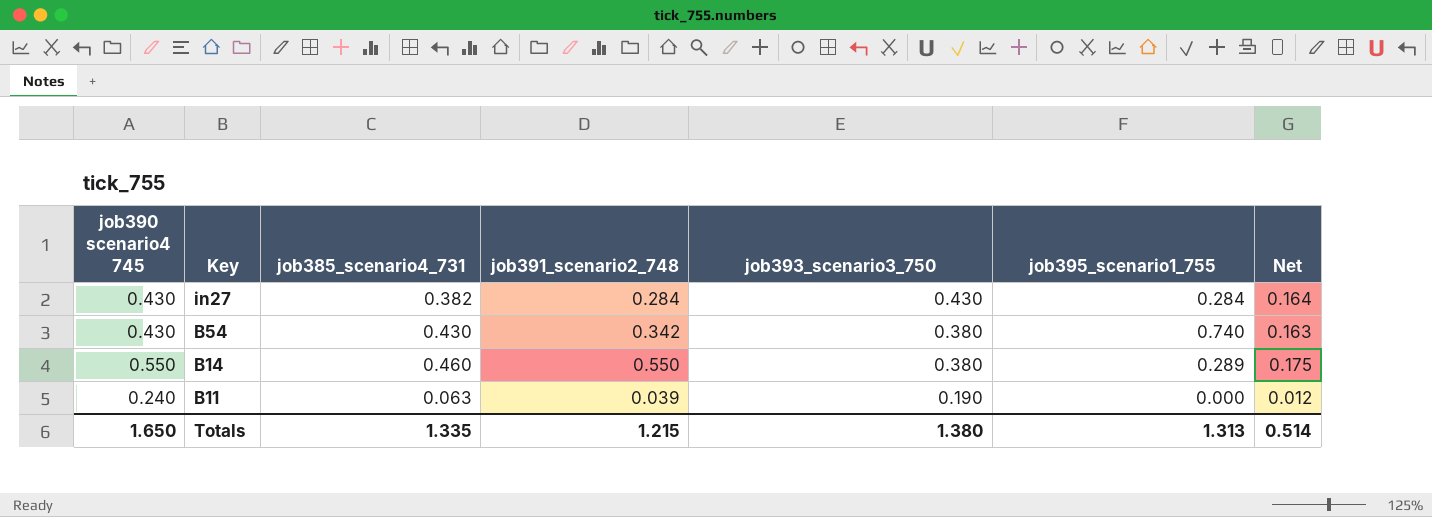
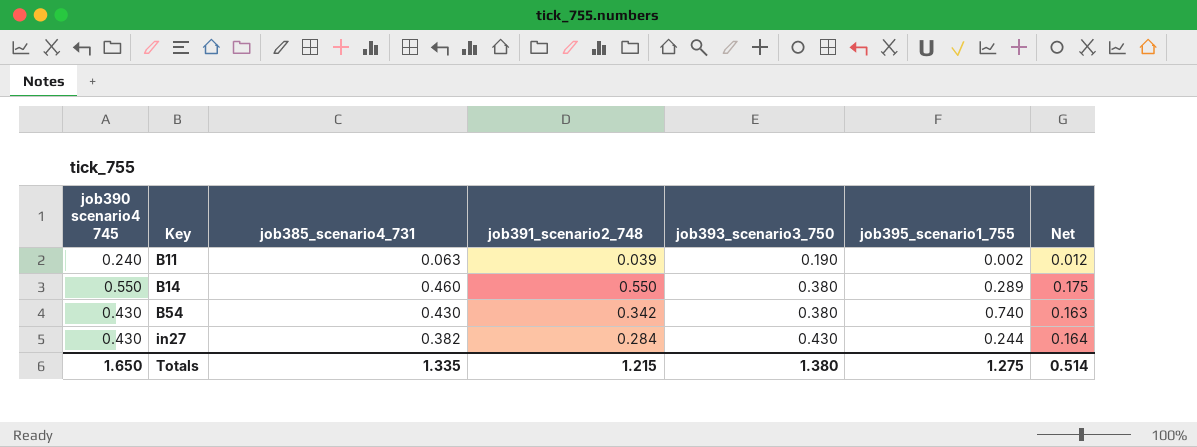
row order: Key descending -> Key ascending
B11 | job395_scenario1_755: 0.000 -> 0.002
in27 | job395_scenario1_755: 0.284 -> 0.244
Totals | job395_scenario1_755: 1.313 -> 1.275

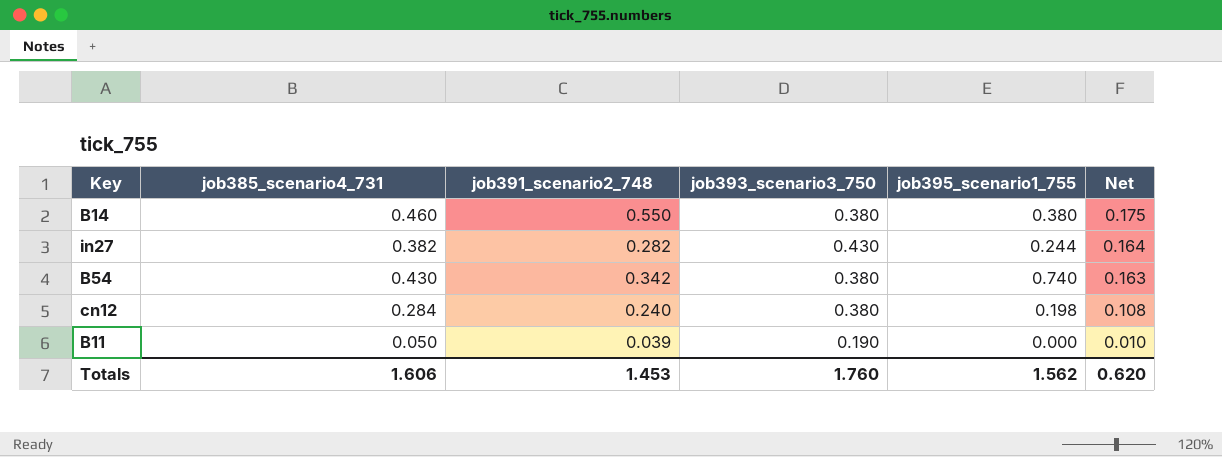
row order: Key ascending -> Net descending
column job390 scenario4 745 | position: 1 -> none
B14 | job395_scenario1_755: 0.289 -> 0.380
in27 | job391_scenario2_748: 0.284 -> 0.282
row cn12: none -> 0.284 | 0.240 | 0.380 | 0.198 | 0.108
B11 | job385_scenario4_731: 0.063 -> 0.050
B11 | job395_scenario1_755: 0.002 -> 0.000
B11 | Net: 0.012 -> 0.010
Totals | job385_scenario4_731: 1.335 -> 1.606
Totals | job391_scenario2_748: 1.215 -> 1.453
Totals | job393_scenario3_750: 1.380 -> 1.760
Totals | job395_scenario1_755: 1.275 -> 1.562
Totals | Net: 0.514 -> 0.620

